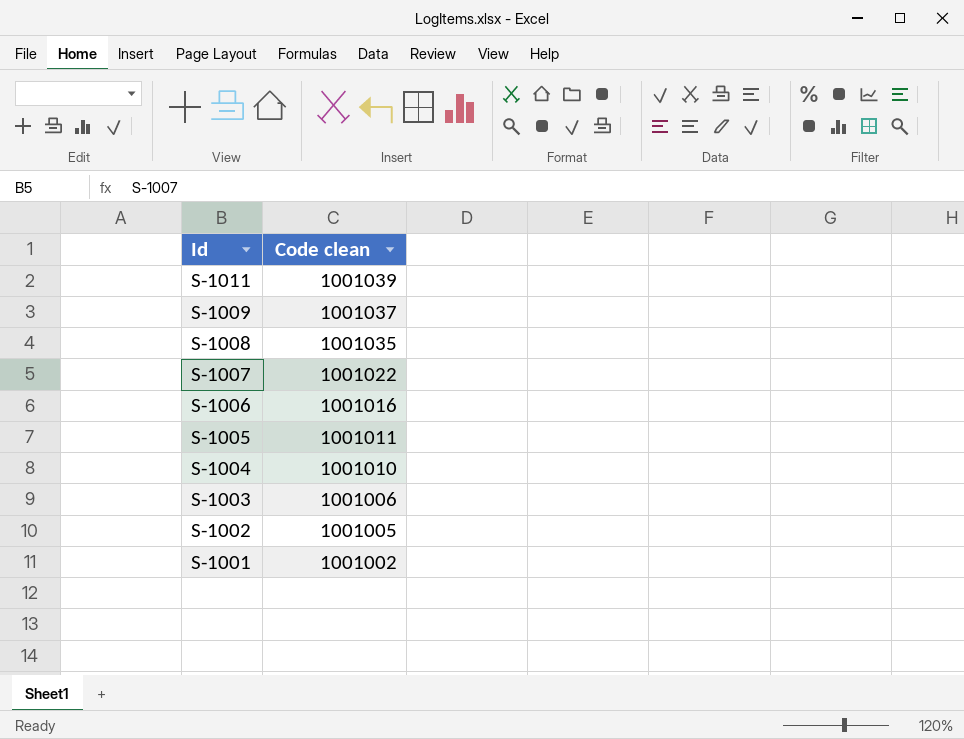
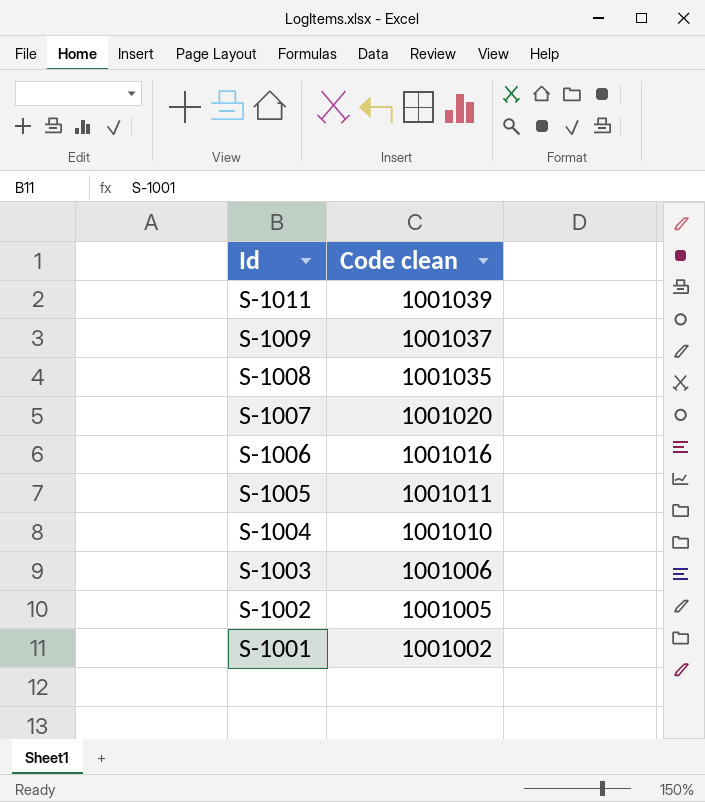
S-1007 | Code clean: 1001022 -> 1001020

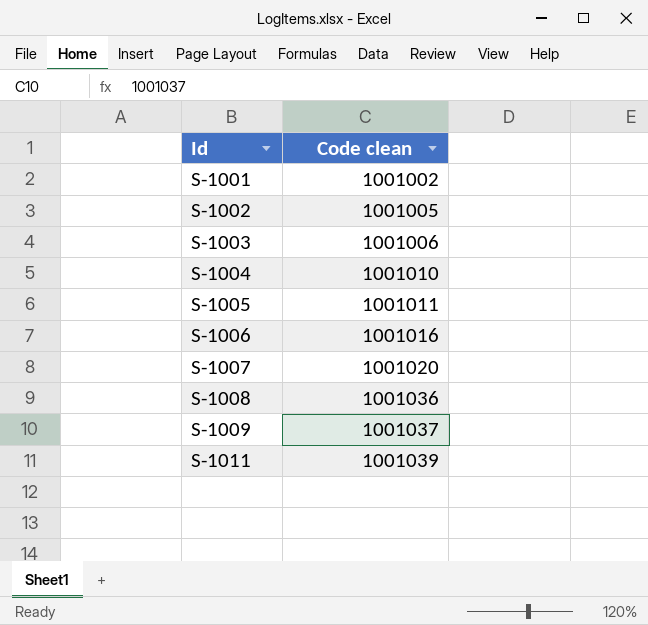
row order: Id descending -> Id ascending
S-1008 | Code clean: 1001035 -> 1001036

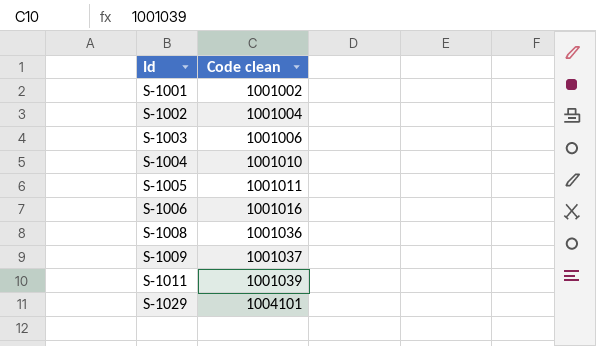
row S-1007: 1001020 -> none
S-1002 | Code clean: 1001005 -> 1001004
row S-1029: none -> 1004101

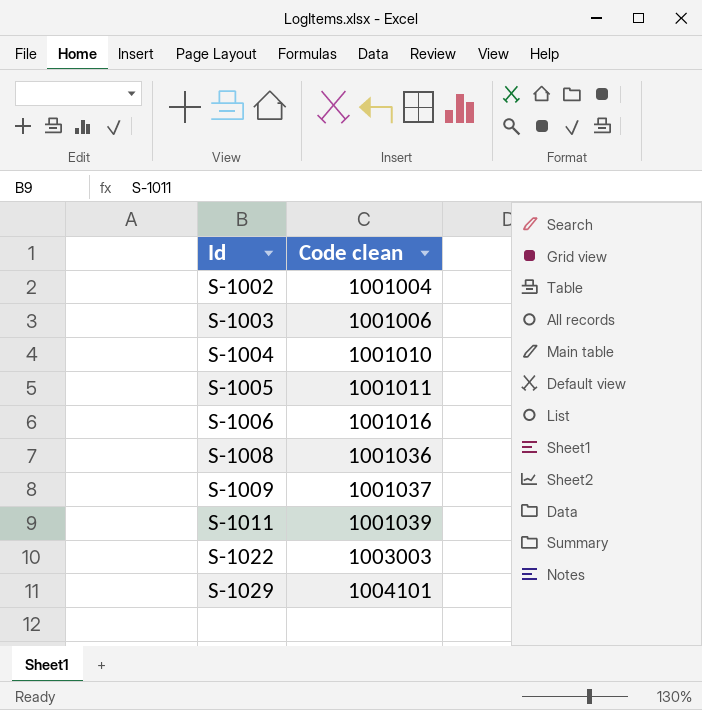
row S-1001: 1001002 -> none
row S-1022: none -> 1003003

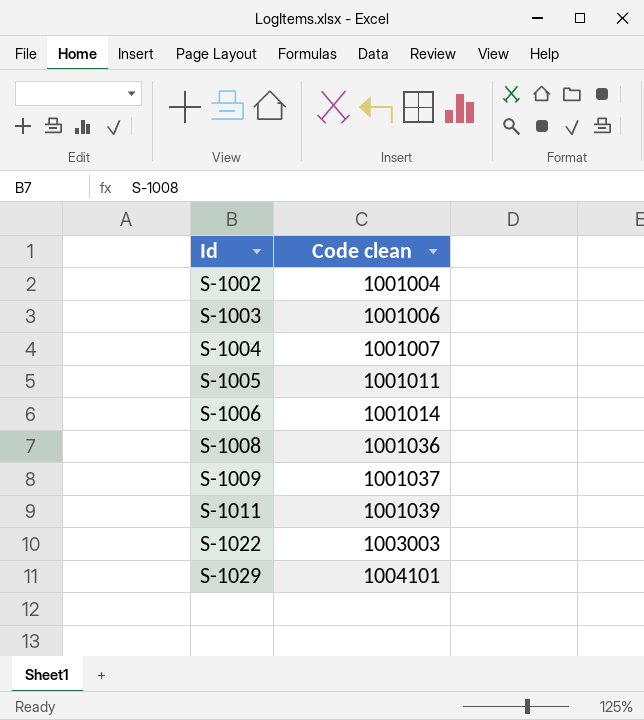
S-1004 | Code clean: 1001010 -> 1001007
S-1006 | Code clean: 1001016 -> 1001014

